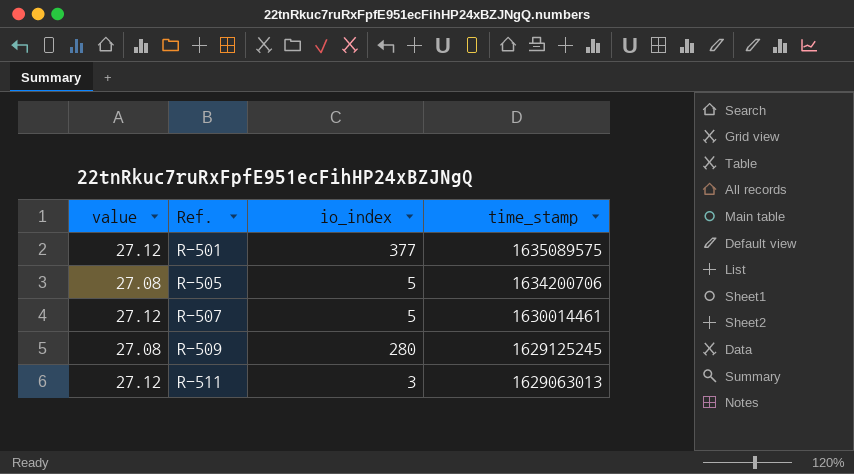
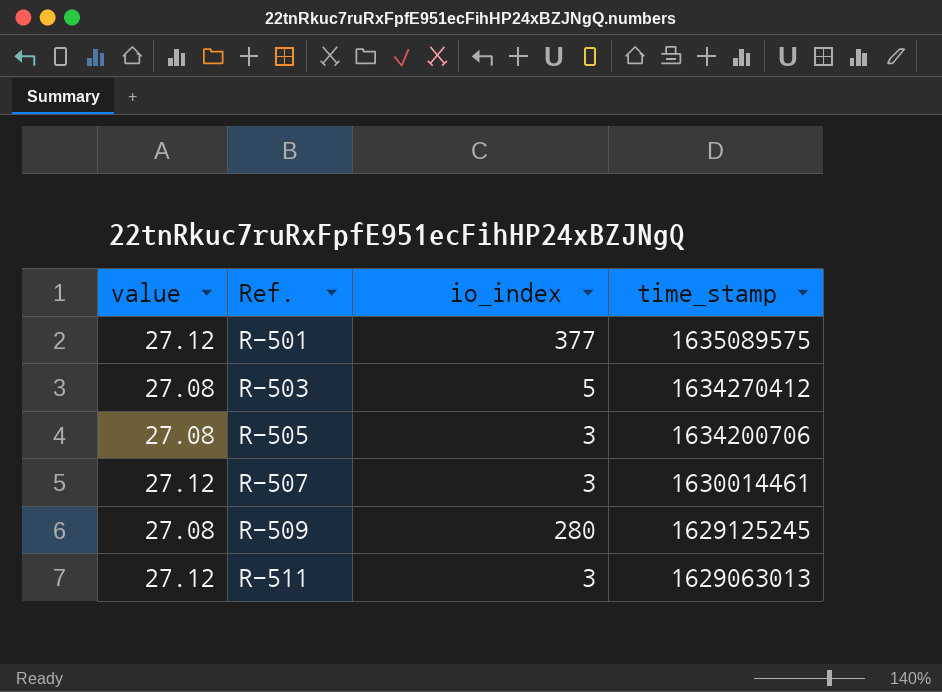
row R-503: none -> 27.08 | 5 | 1634270412
R-505 | io_index: 5 -> 3
R-507 | io_index: 5 -> 3

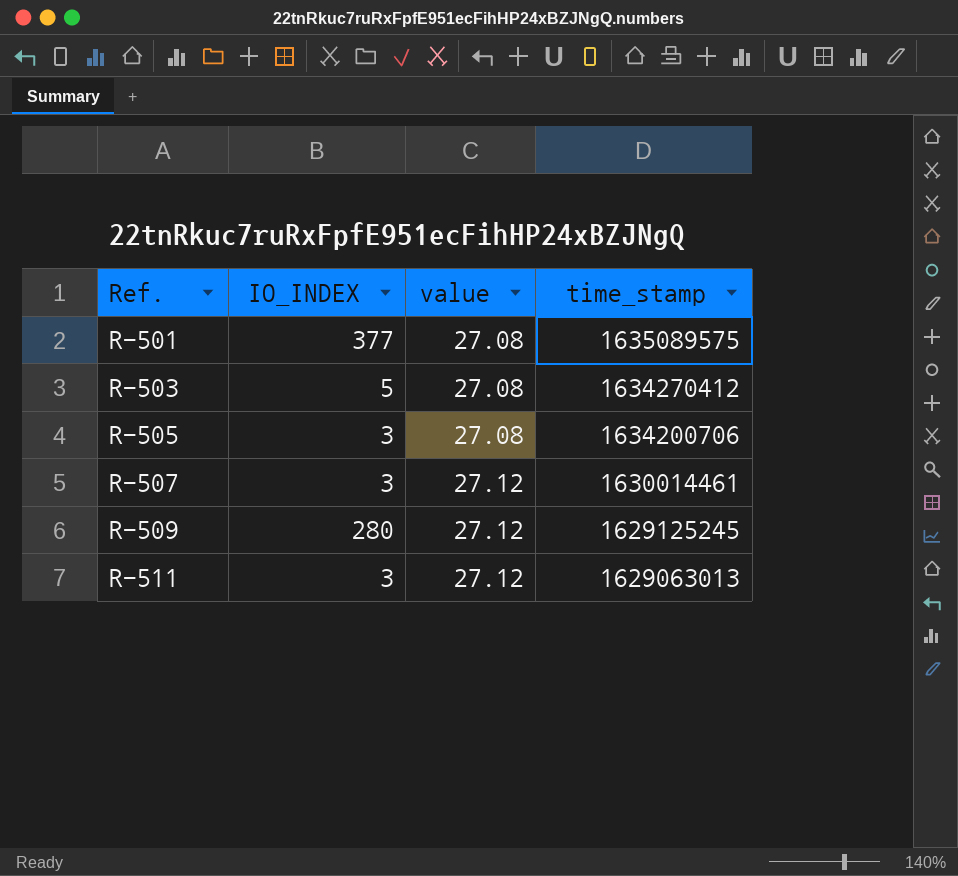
column name: io_index -> IO_INDEX
column value | position: 1 -> 3
R-501 | value: 27.12 -> 27.08
R-509 | value: 27.08 -> 27.12

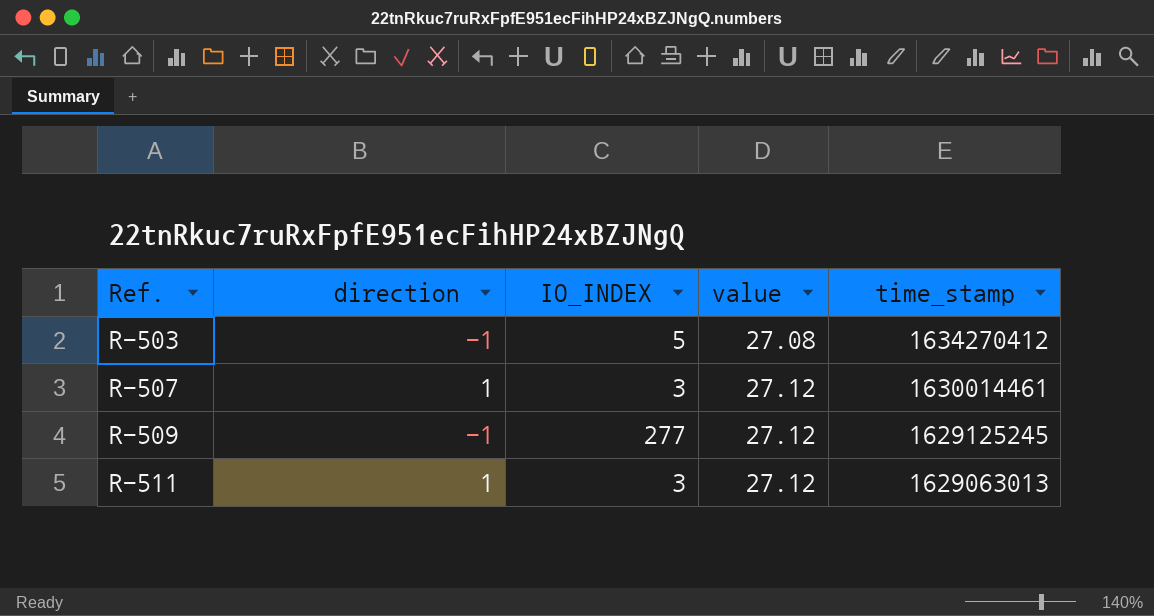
column direction | position: none -> 2
row R-501: 377 | 27.08 | 1635089575 -> none
row R-505: 3 | 27.08 | 1634200706 -> none
R-509 | IO_INDEX: 280 -> 277

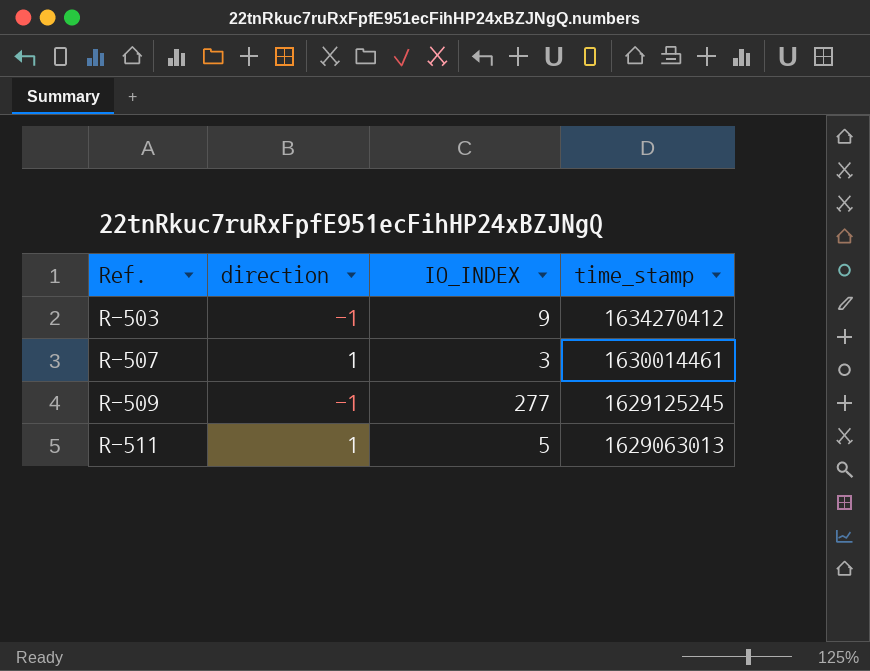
column value | position: 4 -> none
R-503 | IO_INDEX: 5 -> 9
R-511 | IO_INDEX: 3 -> 5

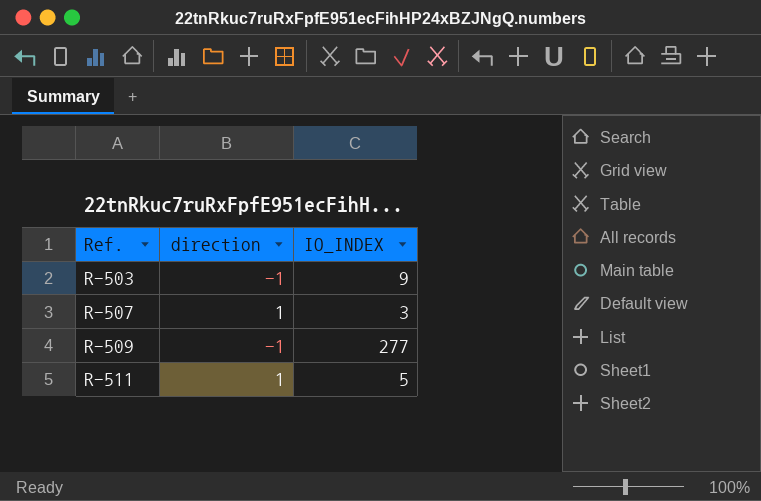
column time_stamp | position: 4 -> none

